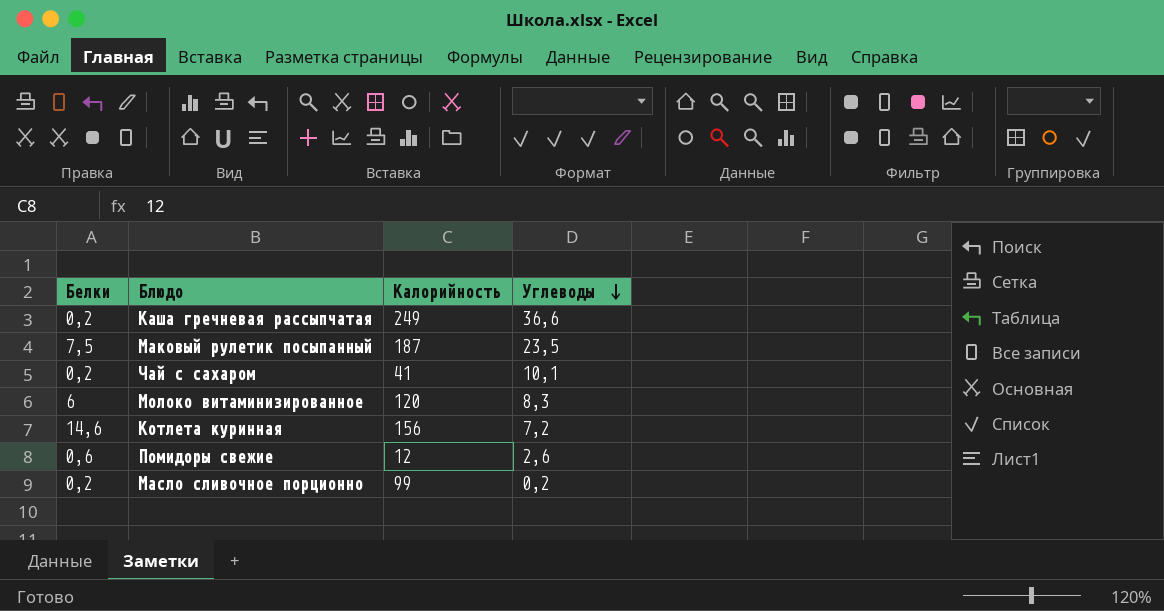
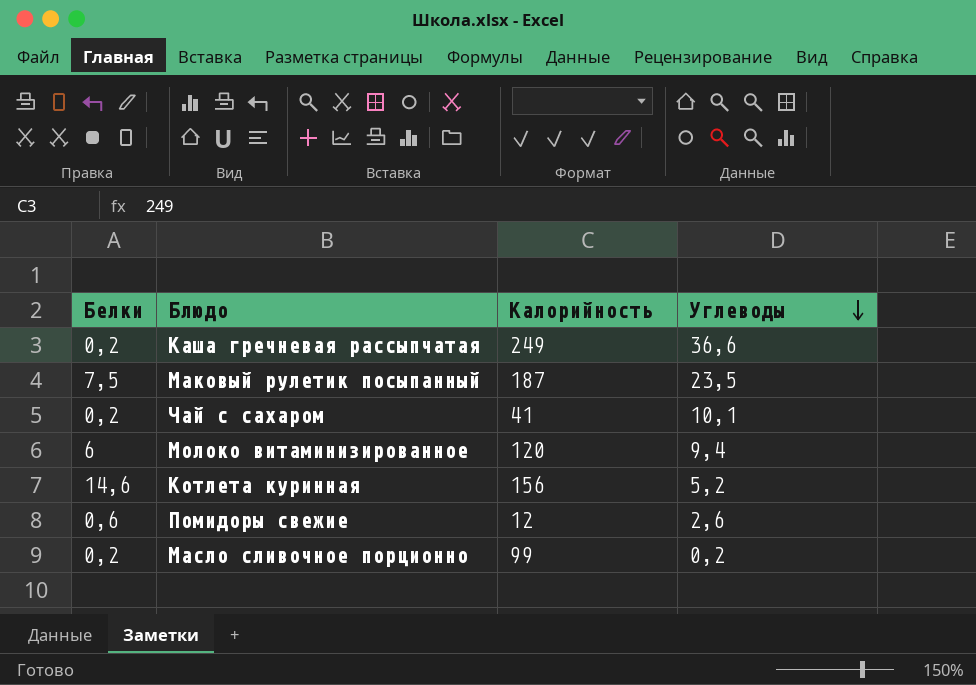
Молоко витаминизированное | Углеводы: 8,3 -> 9,4
Котлета куринная | Углеводы: 7,2 -> 5,2

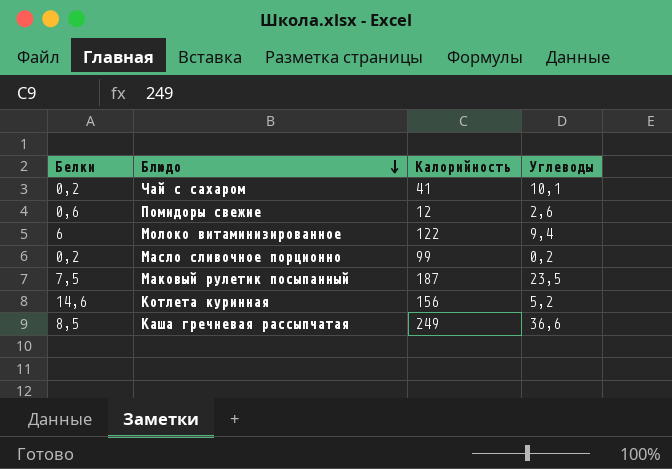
row order: Углеводы descending -> Блюдо descending
Молоко витаминизированное | Калорийность: 120 -> 122
Каша гречневая рассыпчатая | Белки: 0,2 -> 8,5

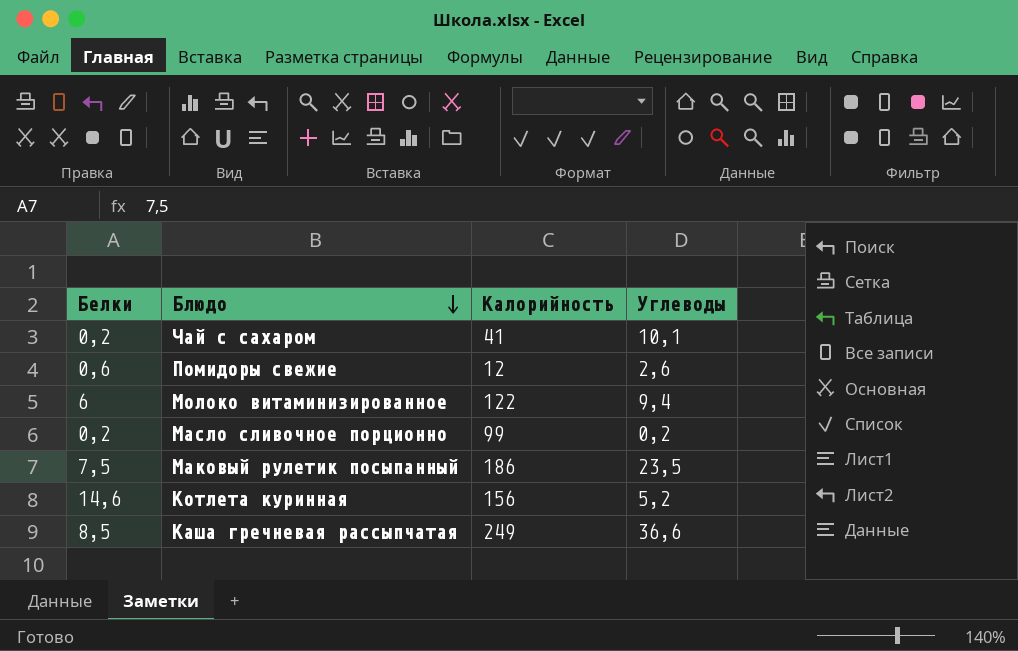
Маковый рулетик посыпанный | Калорийность: 187 -> 186

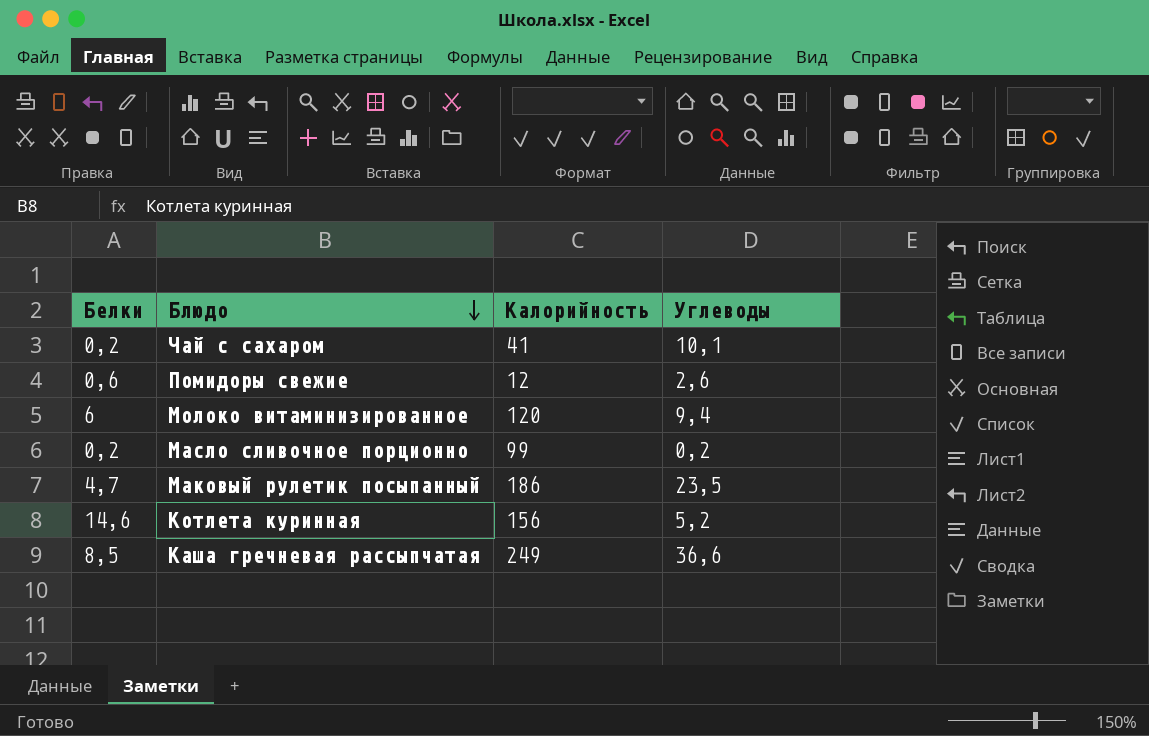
Молоко витаминизированное | Калорийность: 122 -> 120
Маковый рулетик посыпанный | Белки: 7,5 -> 4,7

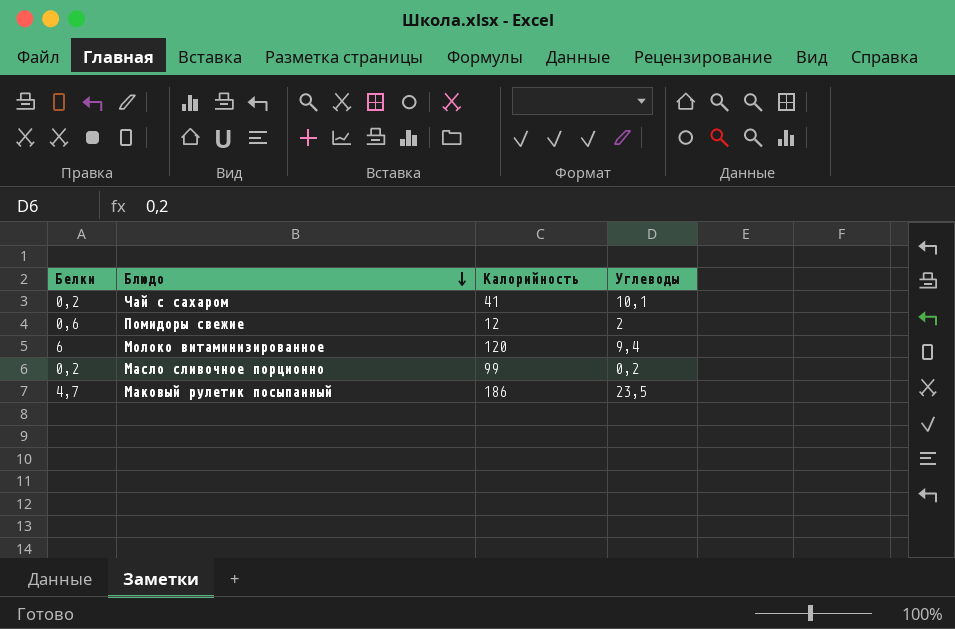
row Котлета куринная: 14,6 | 156 | 5,2 -> none
row Каша гречневая рассыпчатая: 8,5 | 249 | 36,6 -> none
Помидоры свежие | Углеводы: 2,6 -> 2

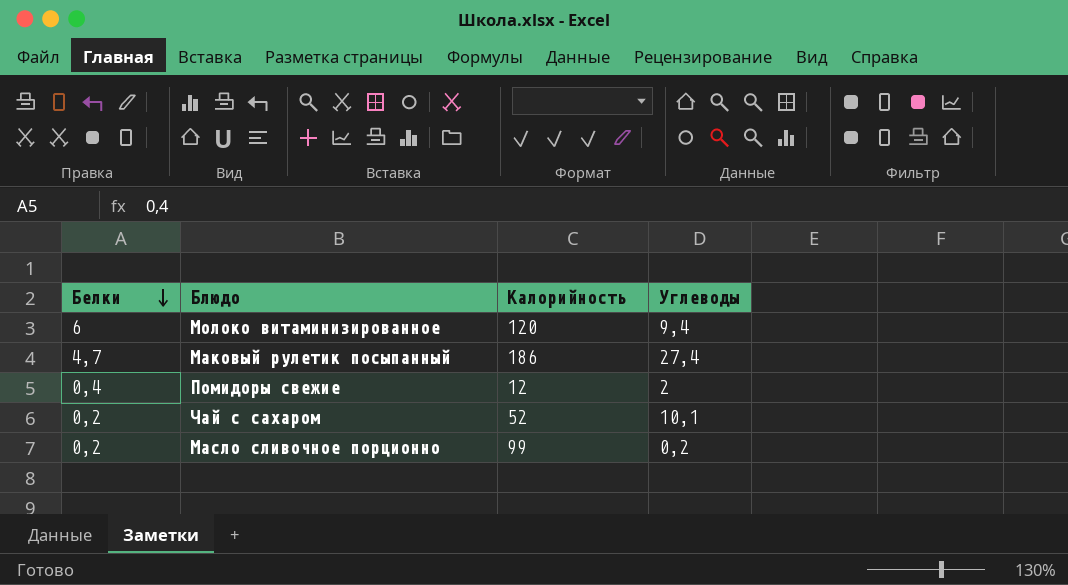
row order: Блюдо descending -> Белки descending
Маковый рулетик посыпанный | Углеводы: 23,5 -> 27,4
Помидоры свежие | Белки: 0,6 -> 0,4
Чай с сахаром | Калорийность: 41 -> 52

